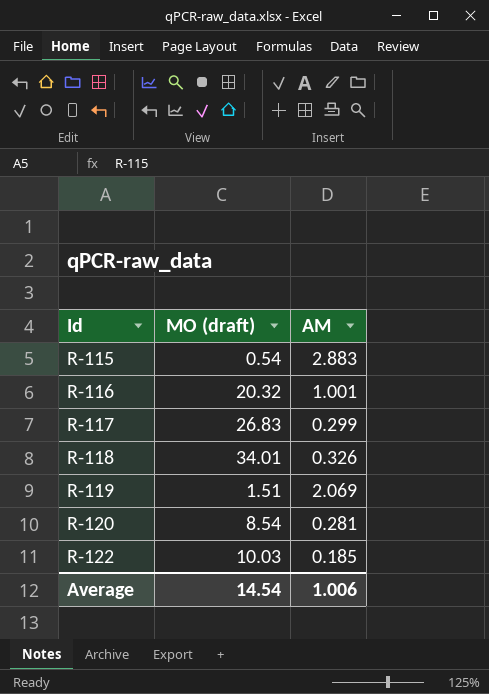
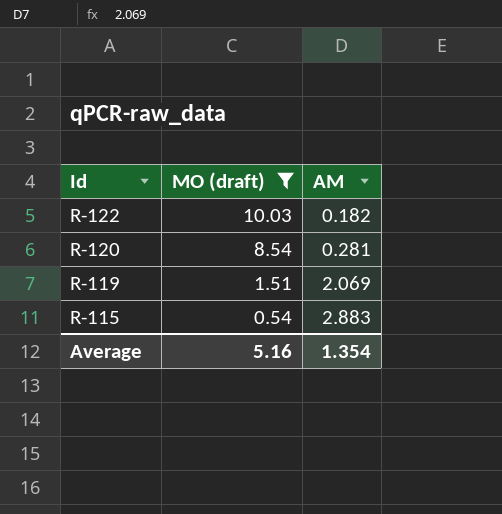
filter: none -> MO (draft) <= 10.03
row order: Id ascending -> Id descending
R-122 | AM: 0.185 -> 0.182
Average | MO (draft): 14.54 -> 5.16
Average | AM: 1.006 -> 1.354

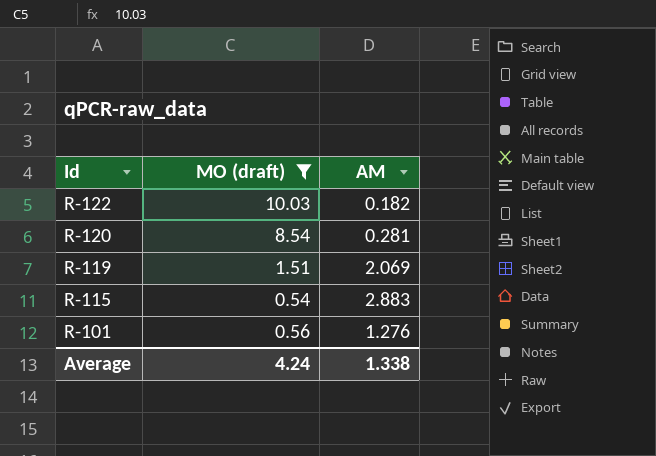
row R-101: none -> 0.56 | 1.276
Average | MO (draft): 5.16 -> 4.24
Average | AM: 1.354 -> 1.338

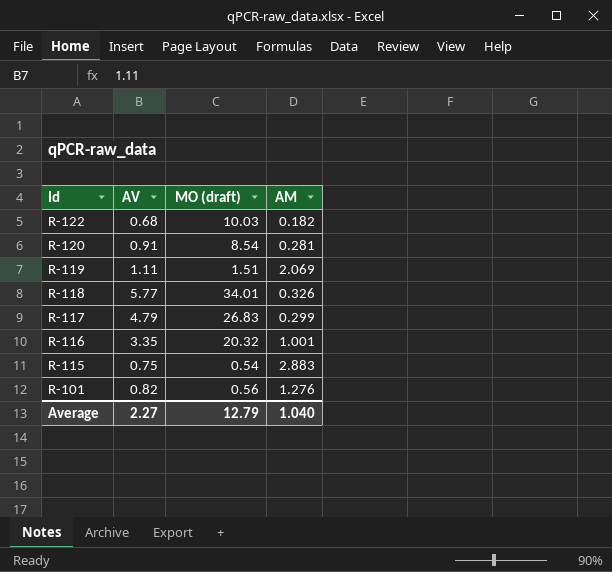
filter: MO (draft) <= 10.03 -> none
column AV | position: none -> 2
Average | MO (draft): 4.24 -> 12.79
Average | AM: 1.338 -> 1.040

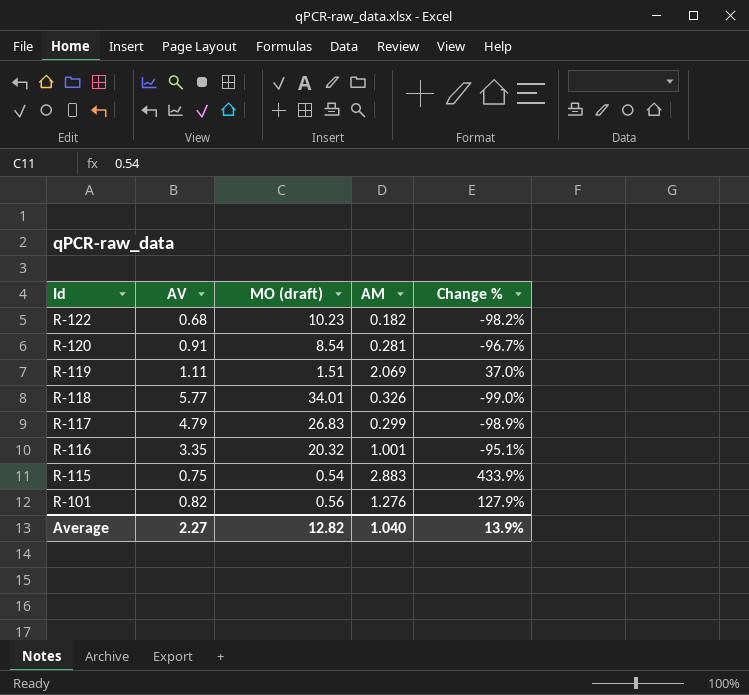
column Change % | formula: none -> ([AM] - [MO (draft)]) / [MO (draft)]
R-122 | MO (draft): 10.03 -> 10.23
Average | MO (draft): 12.79 -> 12.82

